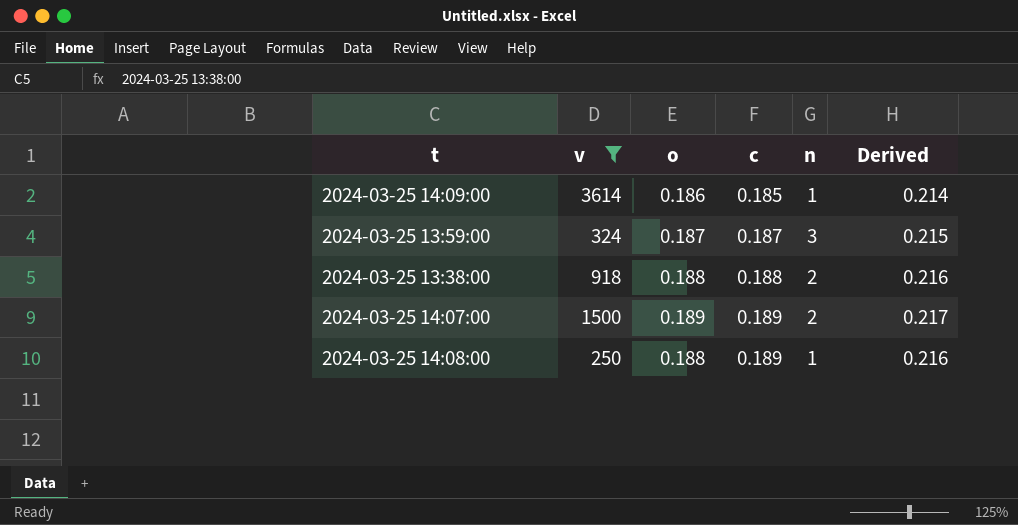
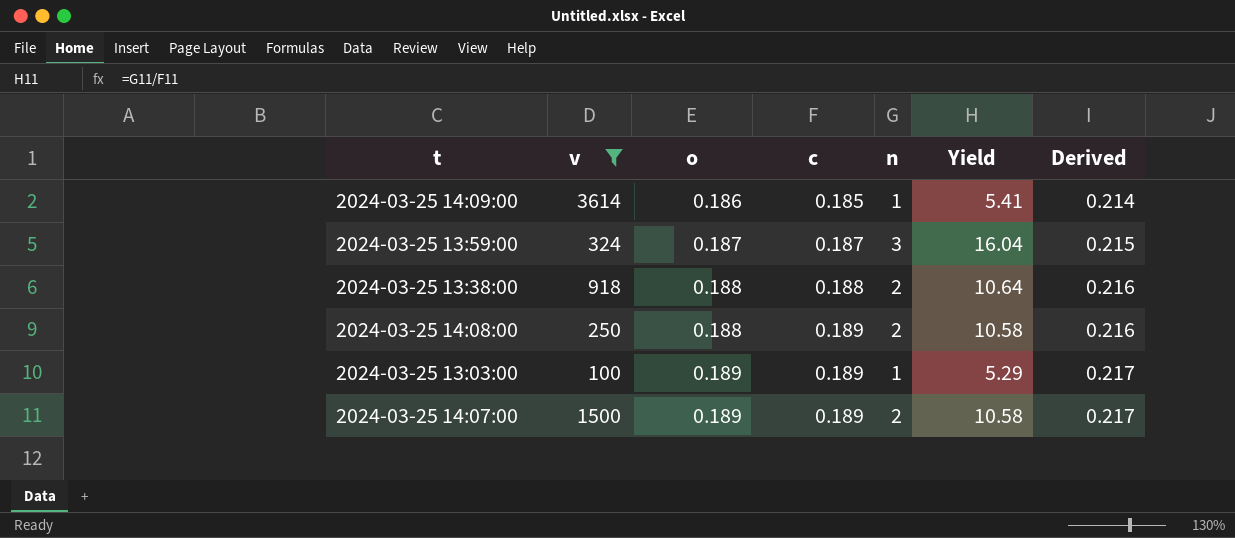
row order: c ascending -> o ascending
column Yield | formula: none -> [n] / [c]
2024-03-25 14:08:00 | n: 1 -> 2
row 2024-03-25 13:03:00: none -> 100 | 0.189 | 0.189 | 1 | 5.29 | 0.217

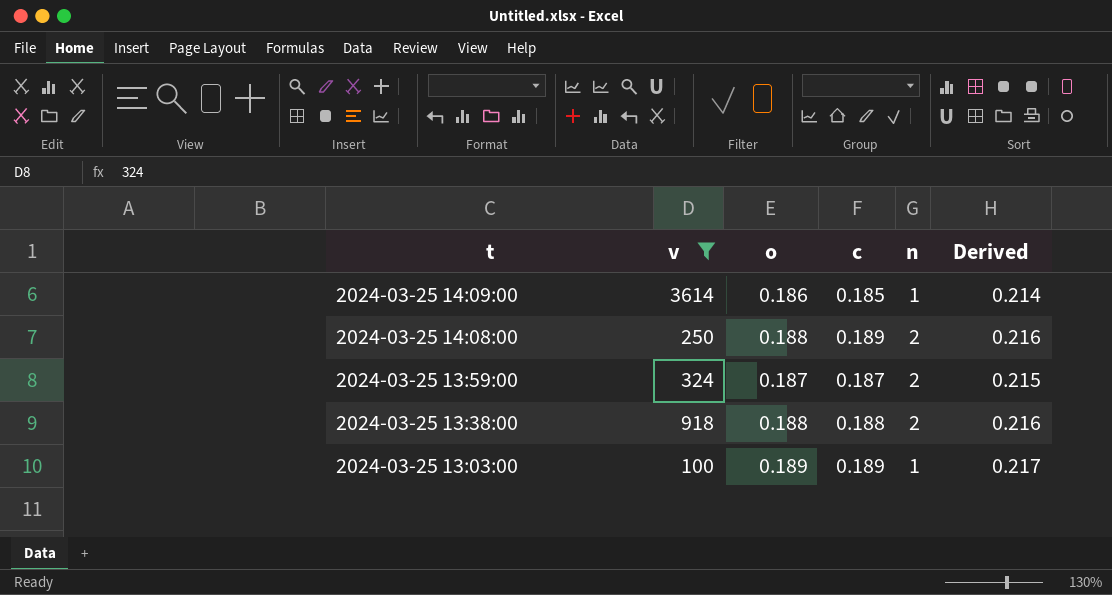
row order: o ascending -> t descending
column Yield | formula: [n] / [c] -> none
row 2024-03-25 14:07:00: 1500 | 0.189 | 0.189 | 2 | 10.58 | 0.217 -> none
2024-03-25 13:59:00 | n: 3 -> 2

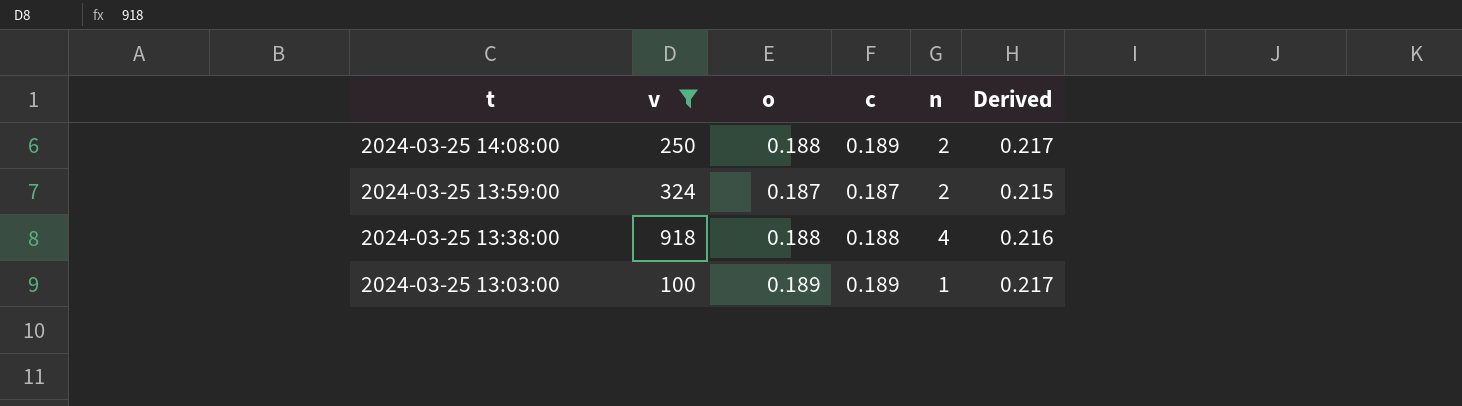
column Derived | formula: [o] * 1.15 -> [c] * 1.15
row 2024-03-25 14:09:00: 3614 | 0.186 | 0.185 | 1 | 0.214 -> none
2024-03-25 13:38:00 | n: 2 -> 4

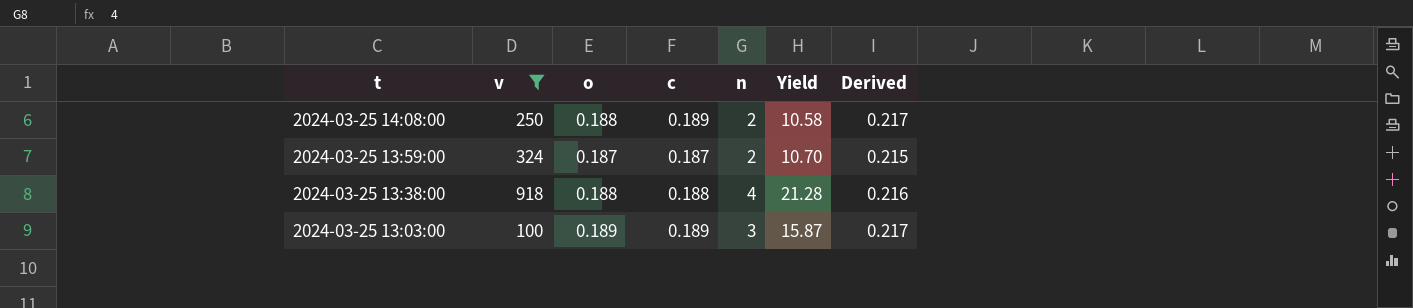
column Yield | formula: none -> [n] / [c]
2024-03-25 13:03:00 | n: 1 -> 3

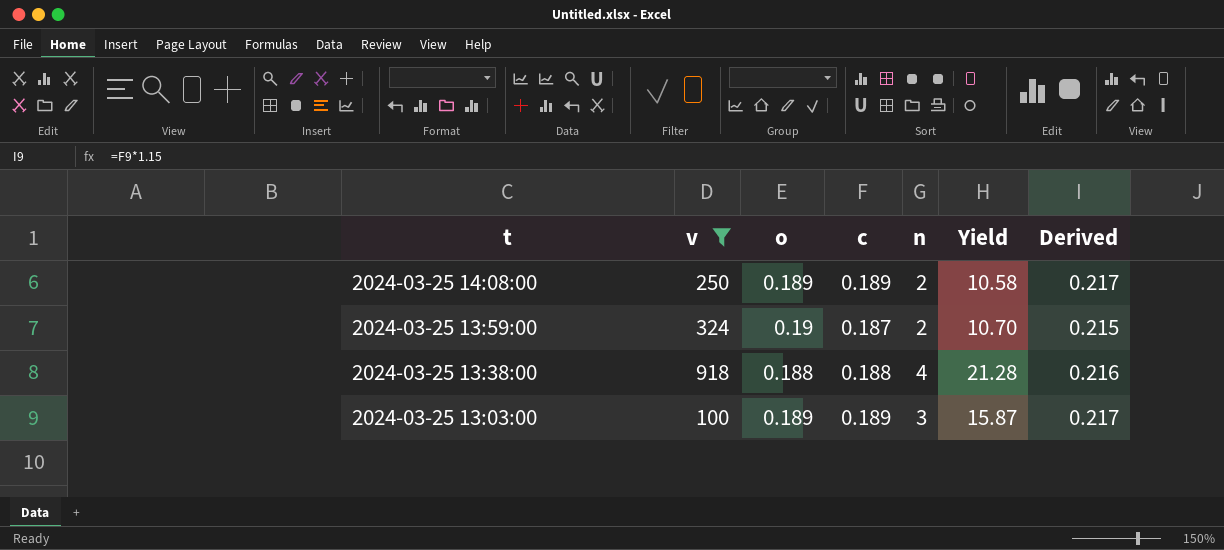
2024-03-25 14:08:00 | o: 0.188 -> 0.189
2024-03-25 13:59:00 | o: 0.187 -> 0.19

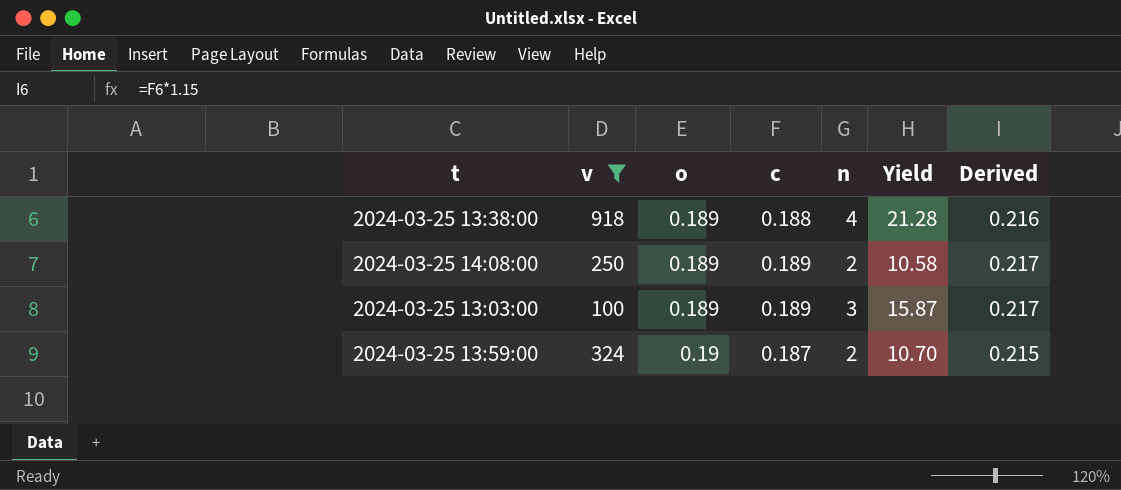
row order: t descending -> o ascending
2024-03-25 13:38:00 | o: 0.188 -> 0.189

